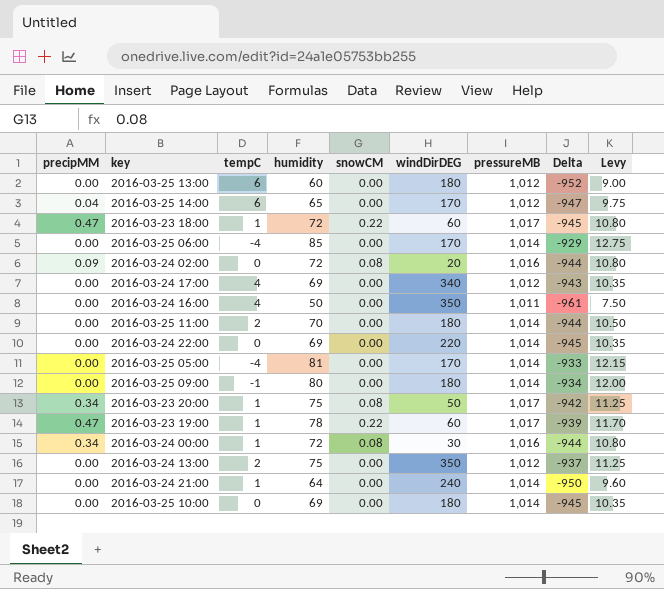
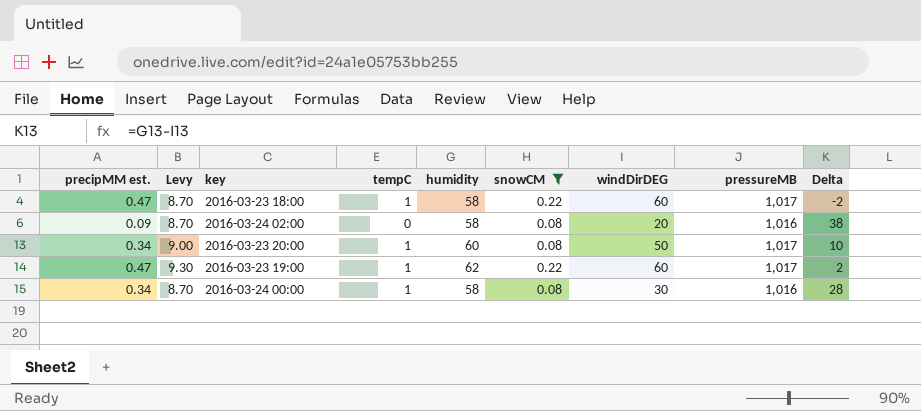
filter: none -> snowCM != 0.00
column name: precipMM -> precipMM est.
column Levy | position: 9 -> 2
column Delta | formula: [humidity] - [pressureMB] -> [humidity] - [windDirDEG]
2016-03-23 18:00 | Levy: 10.80 -> 8.70
2016-03-23 18:00 | humidity: 72 -> 58
2016-03-24 02:00 | Levy: 10.80 -> 8.70
2016-03-24 02:00 | humidity: 72 -> 58
2016-03-23 20:00 | Levy: 11.25 -> 9.00
2016-03-23 20:00 | humidity: 75 -> 60
2016-03-23 19:00 | Levy: 11.70 -> 9.30
2016-03-23 19:00 | humidity: 78 -> 62
2016-03-24 00:00 | Levy: 10.80 -> 8.70
2016-03-24 00:00 | humidity: 72 -> 58

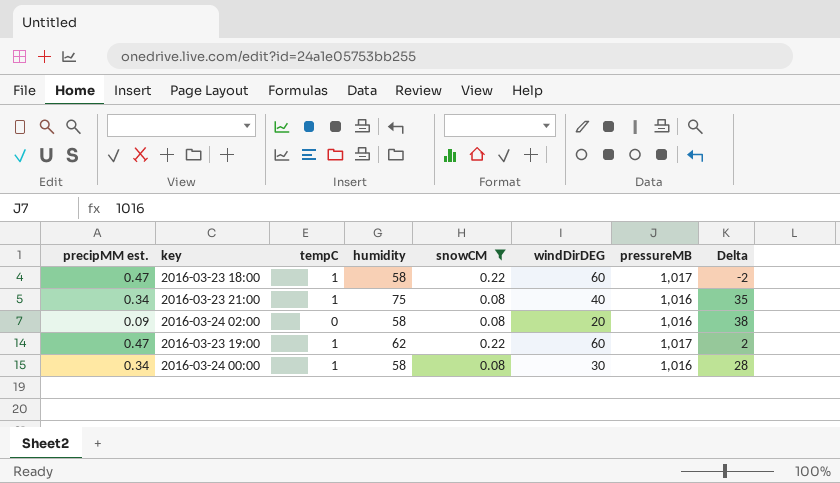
column Levy | formula: [humidity] * 0.15 -> none
row 2016-03-23 20:00: 0.34 | 9.00 | 1 | 60 | 0.08 | 50 | 1,017 | 10 -> none
row 2016-03-23 21:00: none -> 0.34 | 1 | 75 | 0.08 | 40 | 1,016 | 35

